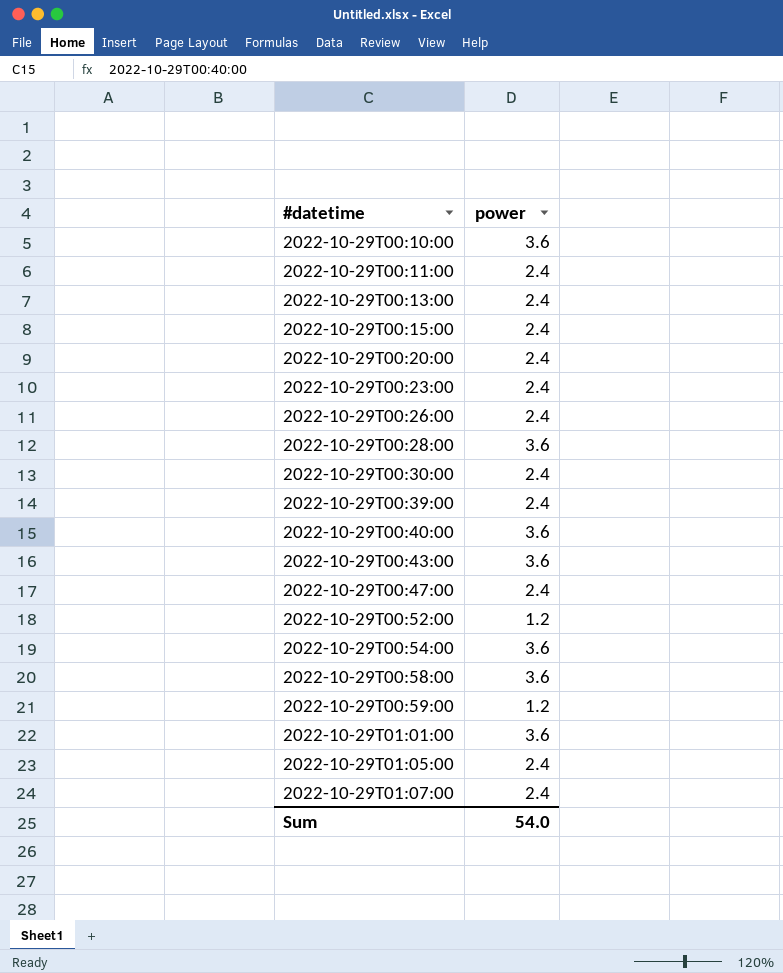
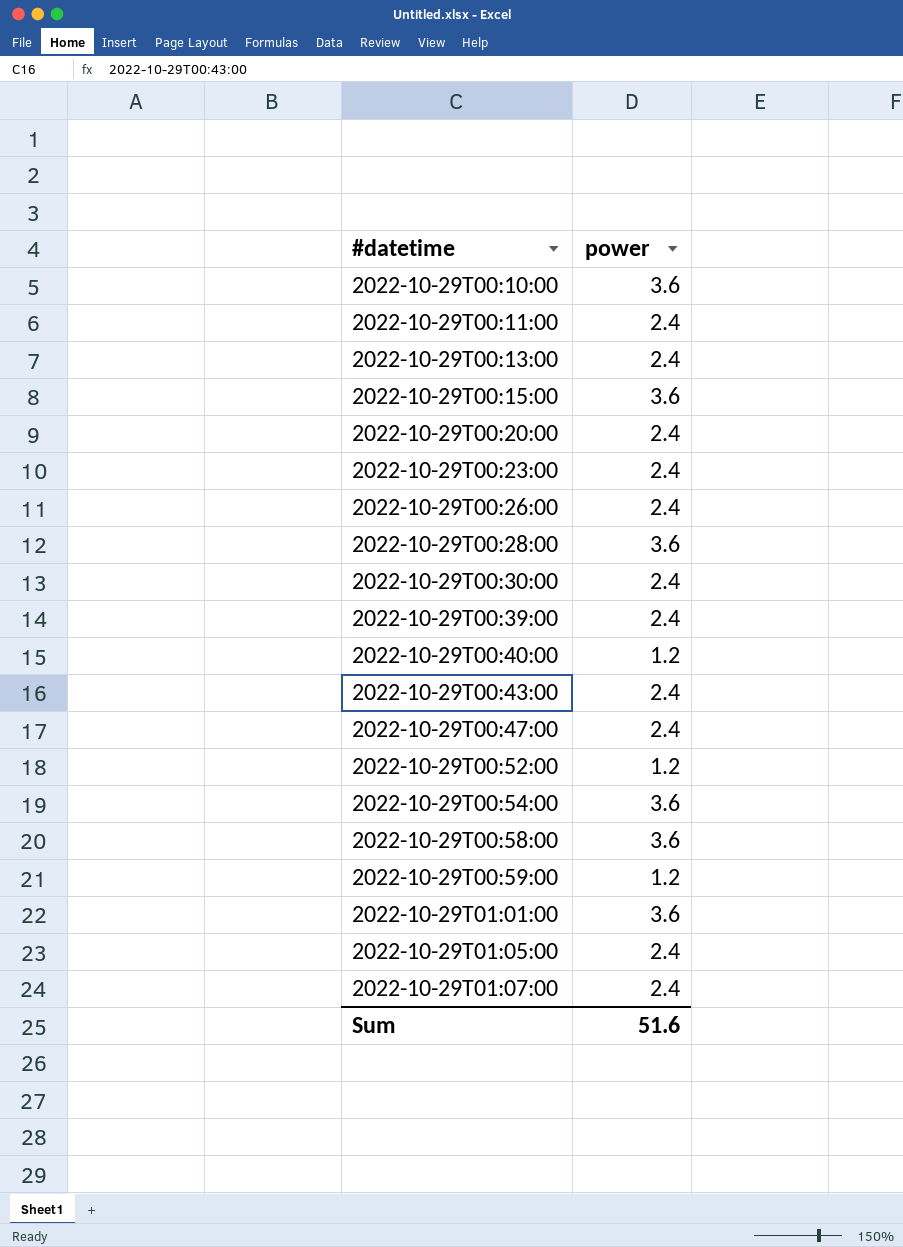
2022-10-29T00:15:00 | power: 2.4 -> 3.6
2022-10-29T00:40:00 | power: 3.6 -> 1.2
2022-10-29T00:43:00 | power: 3.6 -> 2.4
Sum | power: 54.0 -> 51.6

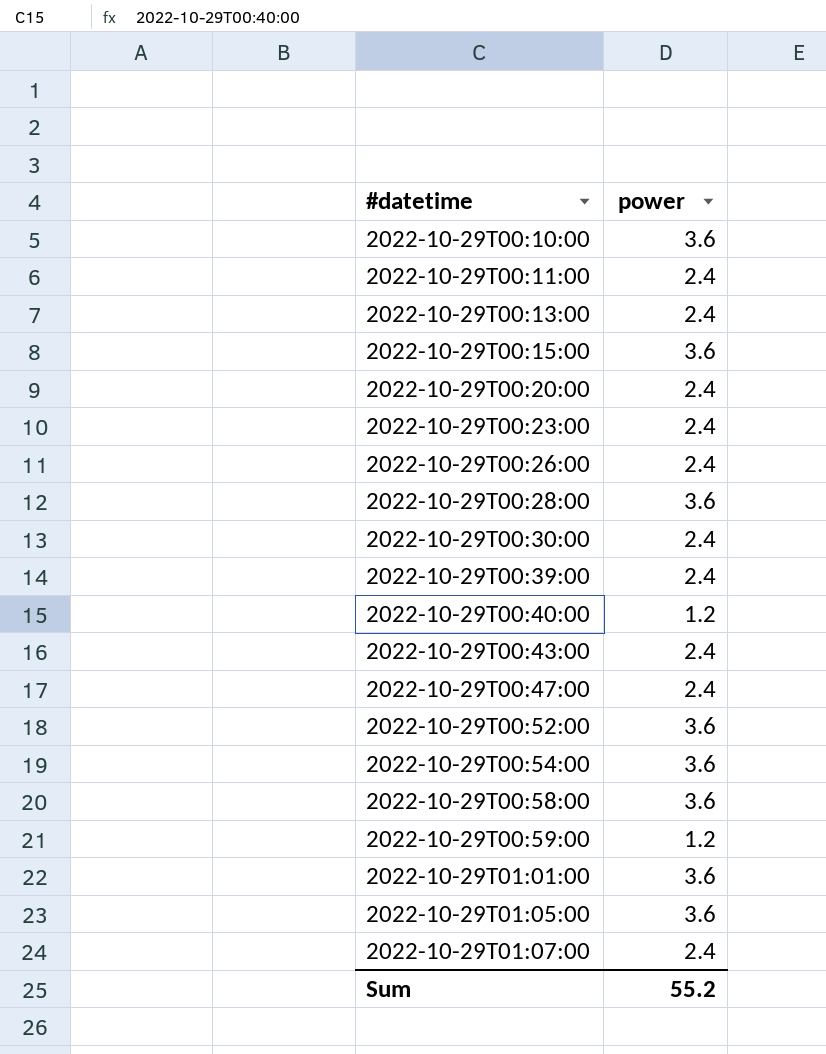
2022-10-29T00:52:00 | power: 1.2 -> 3.6
2022-10-29T01:05:00 | power: 2.4 -> 3.6
Sum | power: 51.6 -> 55.2

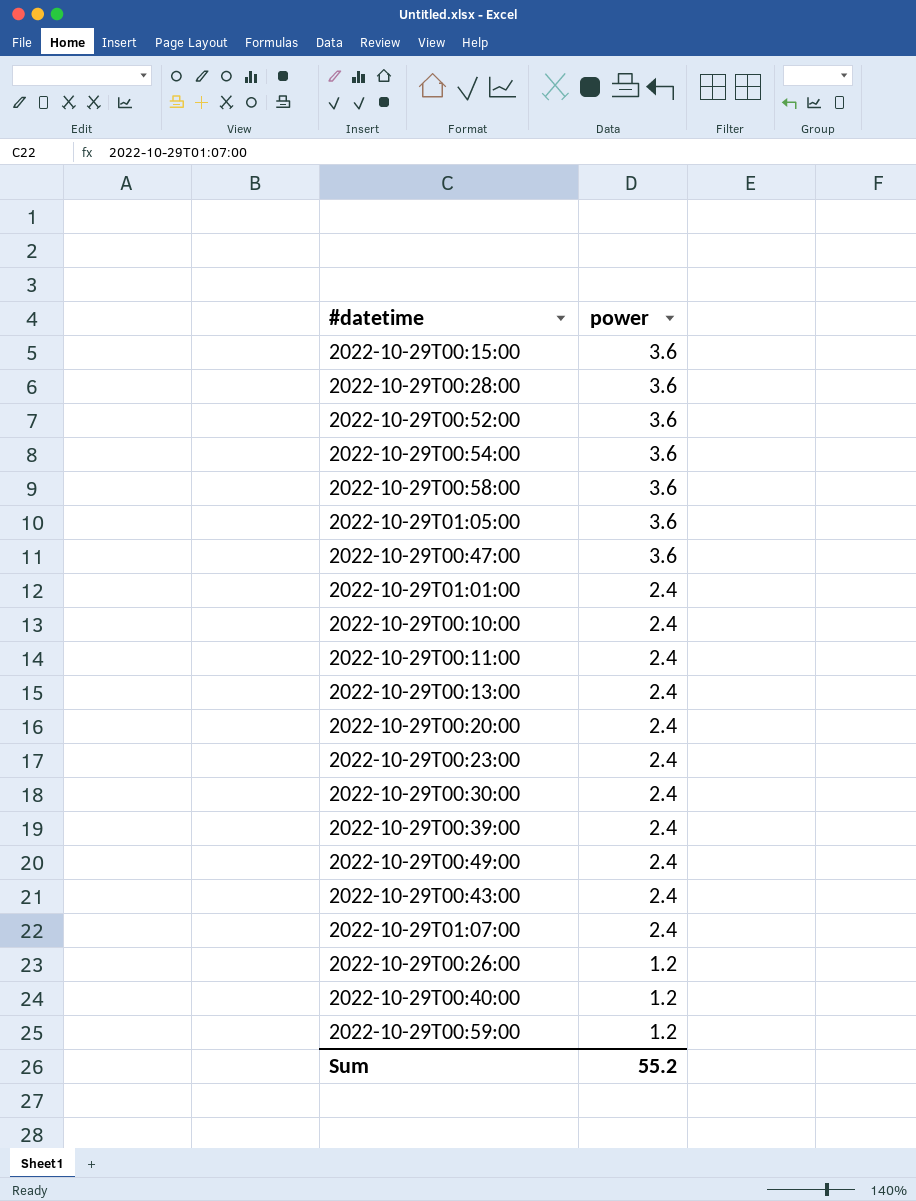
row order: #datetime ascending -> power descending
2022-10-29T00:47:00 | power: 2.4 -> 3.6
2022-10-29T01:01:00 | power: 3.6 -> 2.4
2022-10-29T00:10:00 | power: 3.6 -> 2.4
row 2022-10-29T00:49:00: none -> 2.4
2022-10-29T00:26:00 | power: 2.4 -> 1.2

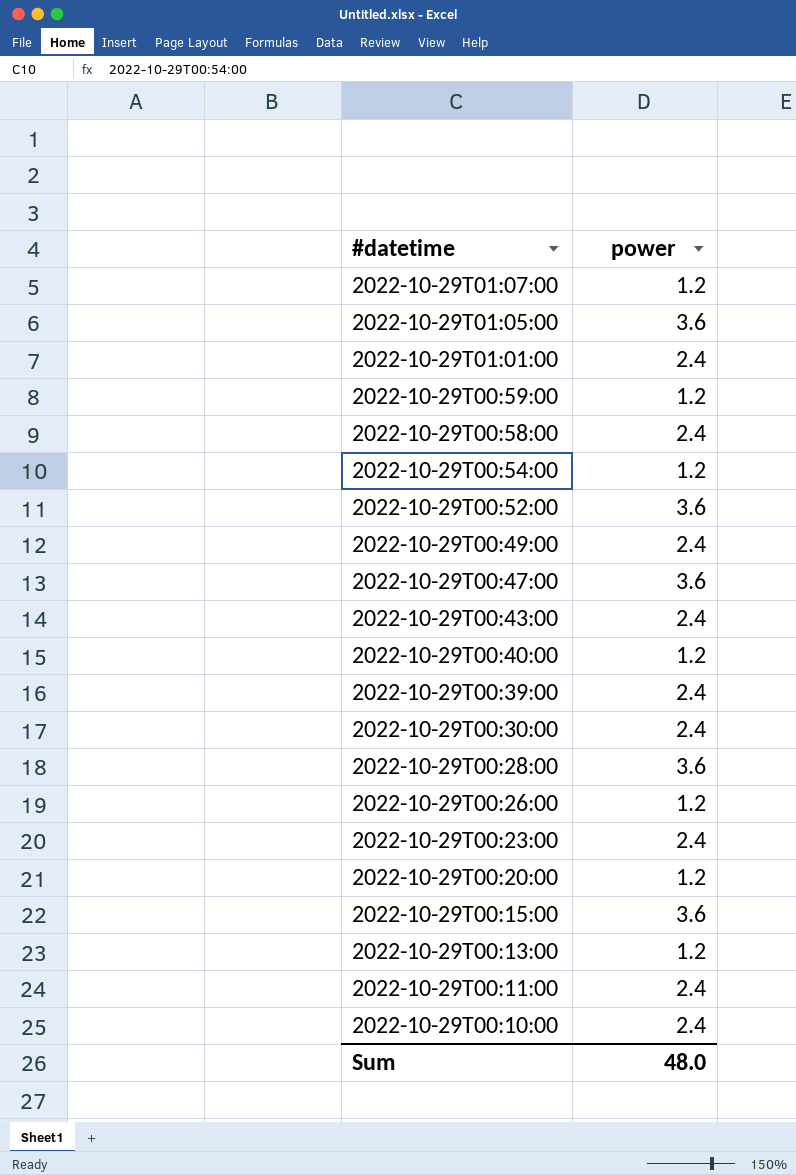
row order: power descending -> #datetime descending
2022-10-29T01:07:00 | power: 2.4 -> 1.2
2022-10-29T00:58:00 | power: 3.6 -> 2.4
2022-10-29T00:54:00 | power: 3.6 -> 1.2
2022-10-29T00:20:00 | power: 2.4 -> 1.2
2022-10-29T00:13:00 | power: 2.4 -> 1.2
Sum | power: 55.2 -> 48.0

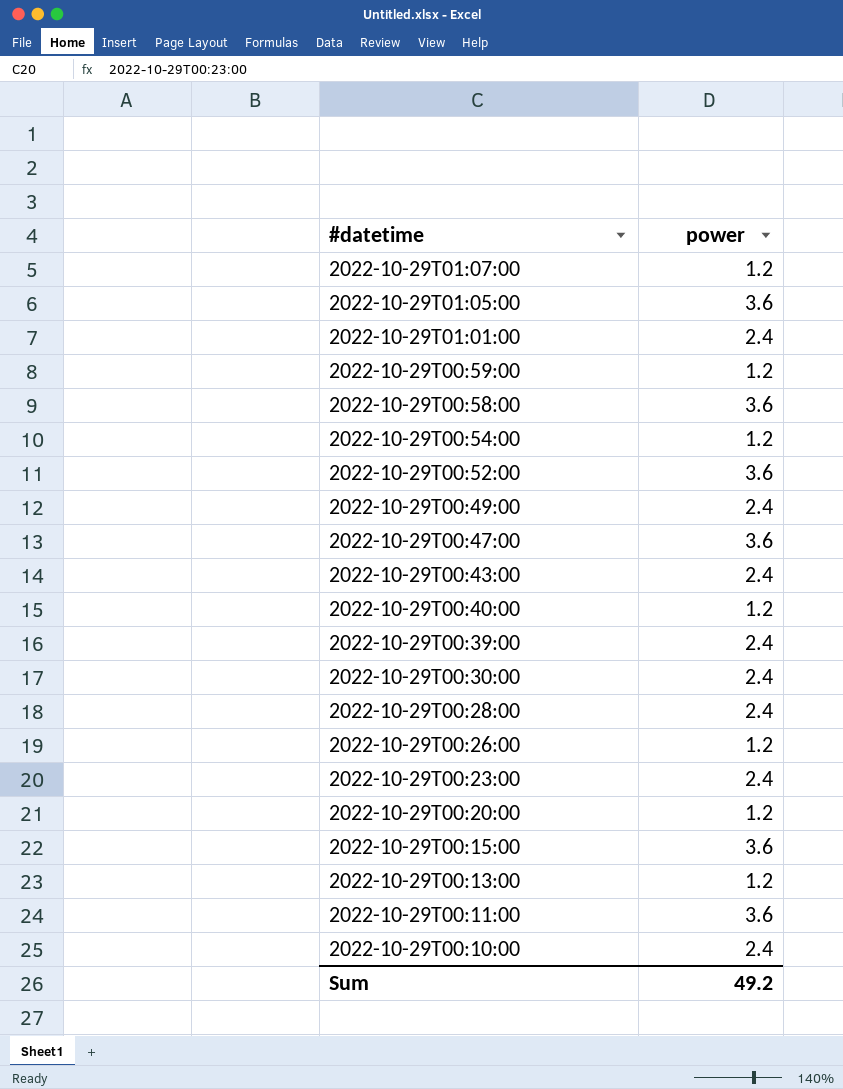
2022-10-29T00:58:00 | power: 2.4 -> 3.6
2022-10-29T00:28:00 | power: 3.6 -> 2.4
2022-10-29T00:11:00 | power: 2.4 -> 3.6
Sum | power: 48.0 -> 49.2

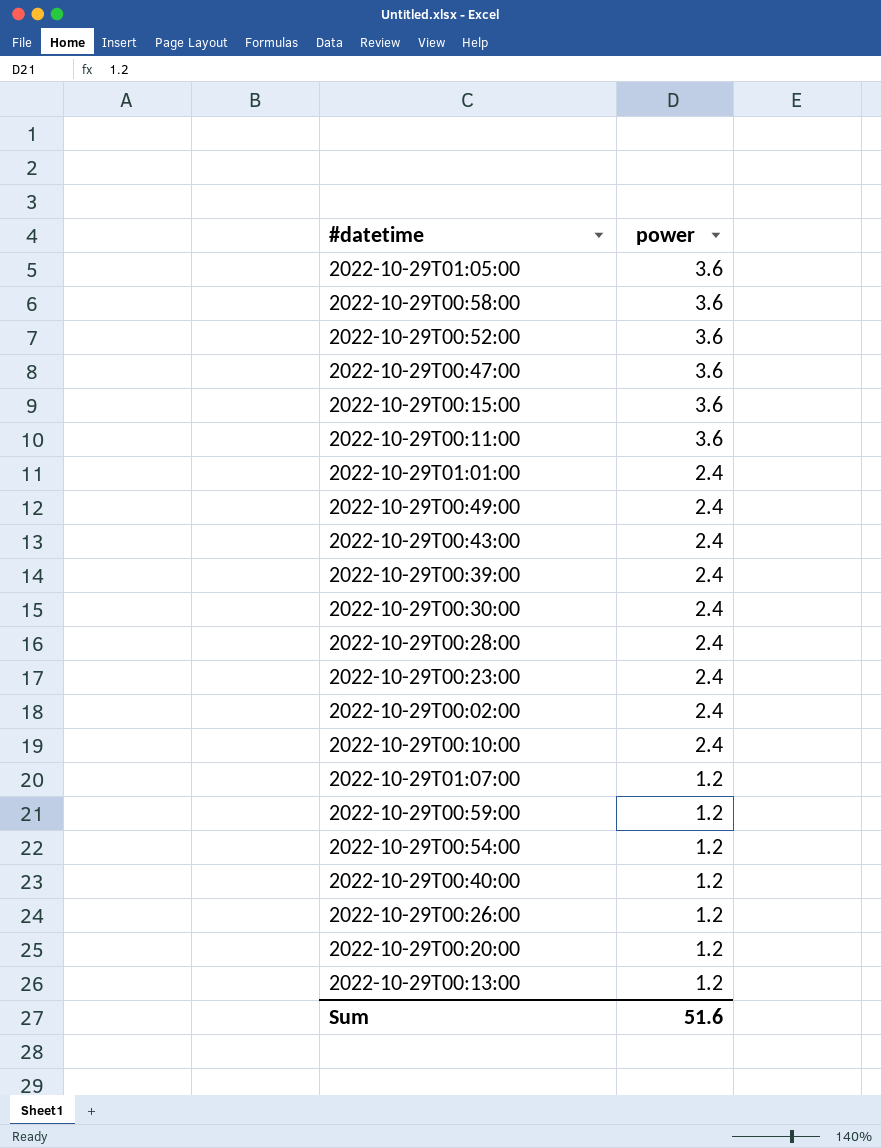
row order: #datetime descending -> power descending
row 2022-10-29T00:02:00: none -> 2.4
Sum | power: 49.2 -> 51.6

